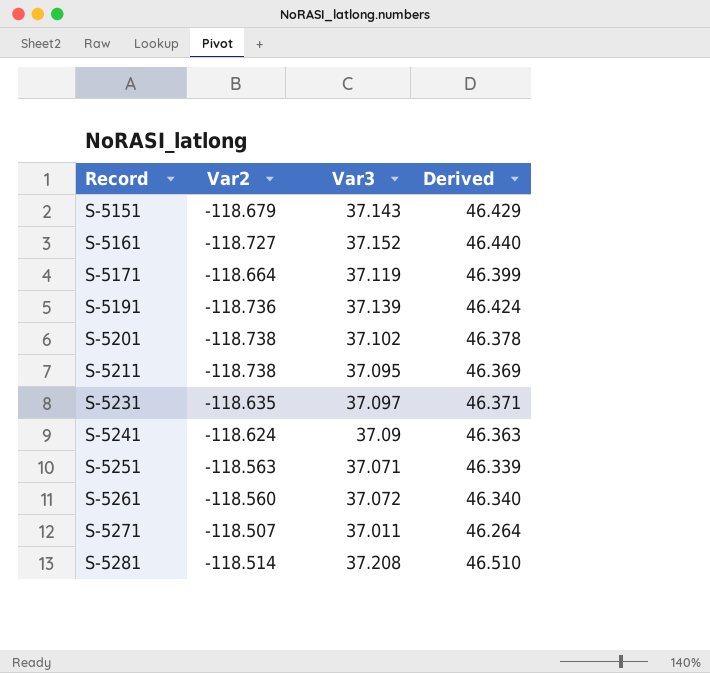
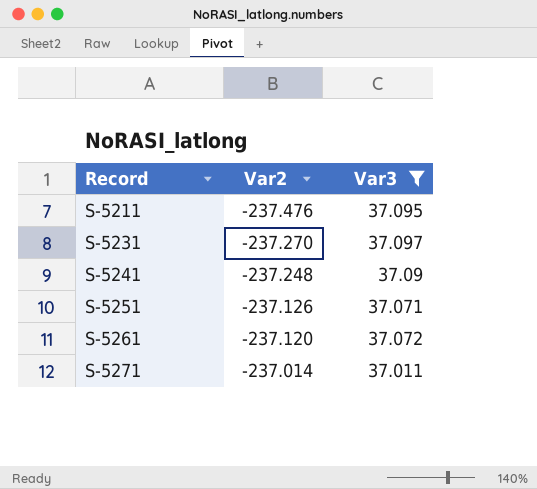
filter: none -> Var3 <= 37.097
column Derived | formula: [Var3] * 1.25 -> none
S-5211 | Var2: -118.738 -> -237.476
S-5231 | Var2: -118.635 -> -237.270
S-5241 | Var2: -118.624 -> -237.248
S-5251 | Var2: -118.563 -> -237.126
S-5261 | Var2: -118.560 -> -237.120
S-5271 | Var2: -118.507 -> -237.014

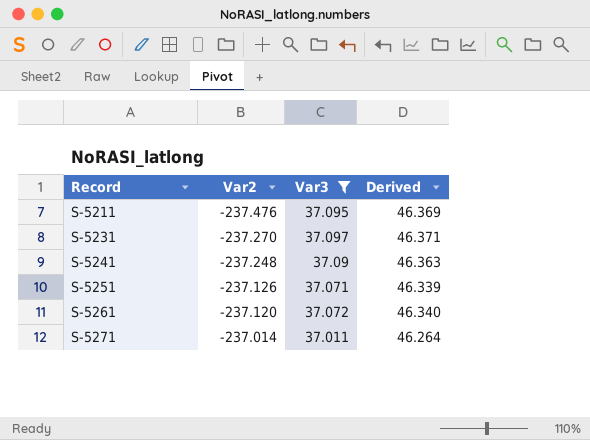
column Derived | formula: none -> [Var3] * 1.25

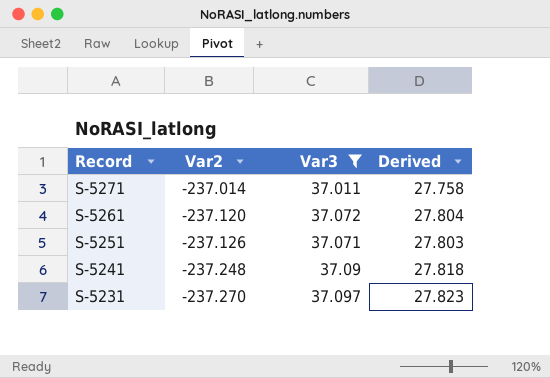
row order: Record ascending -> Record descending
column Derived | formula: [Var3] * 1.25 -> [Var3] * 0.75
row S-5211: -237.476 | 37.095 | 46.369 -> none

